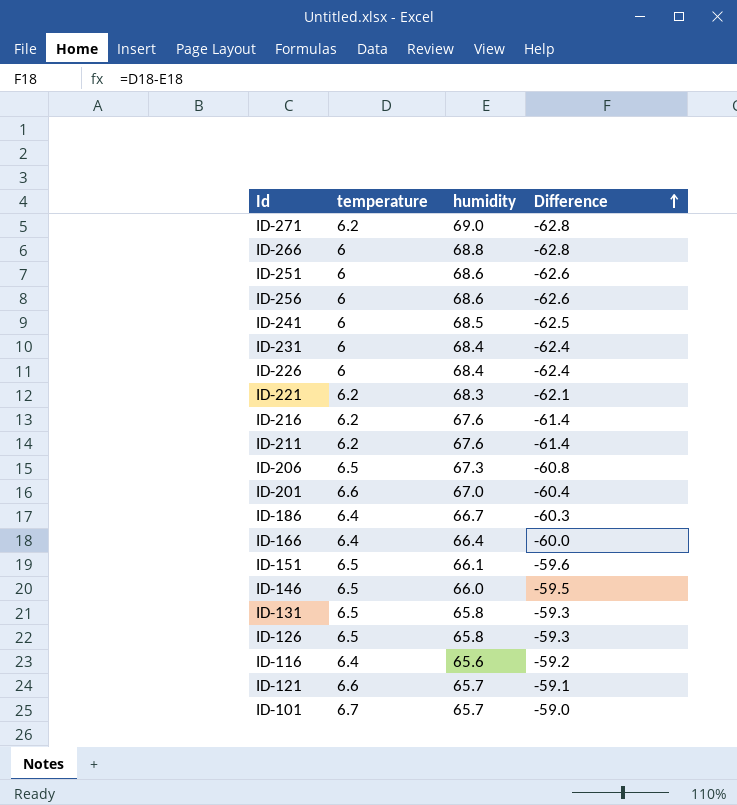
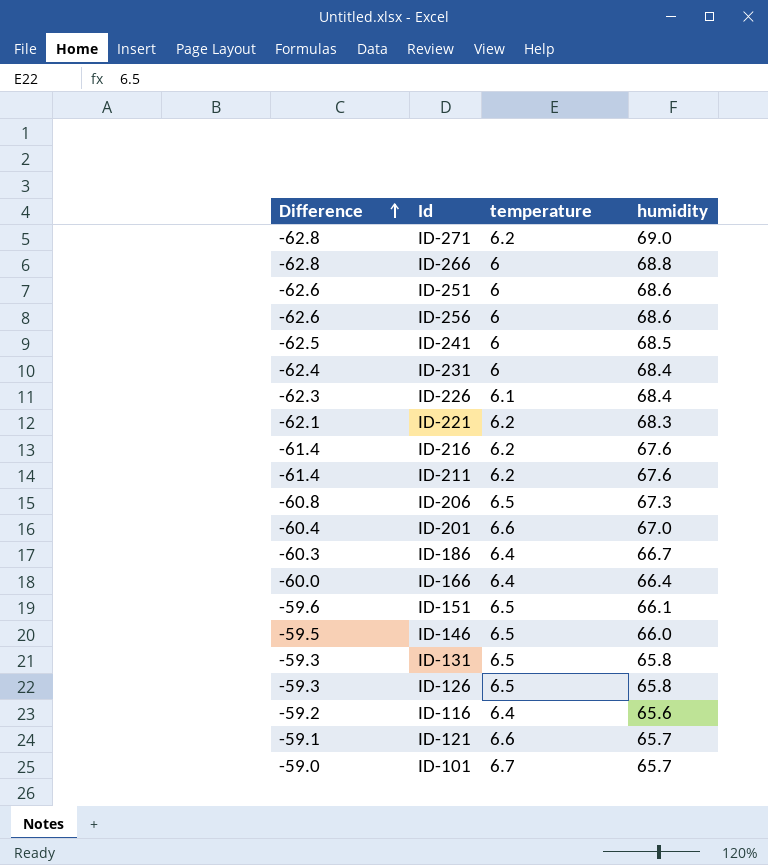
column Difference | position: 4 -> 1
ID-226 | Difference: -62.4 -> -62.3
ID-226 | temperature: 6 -> 6.1

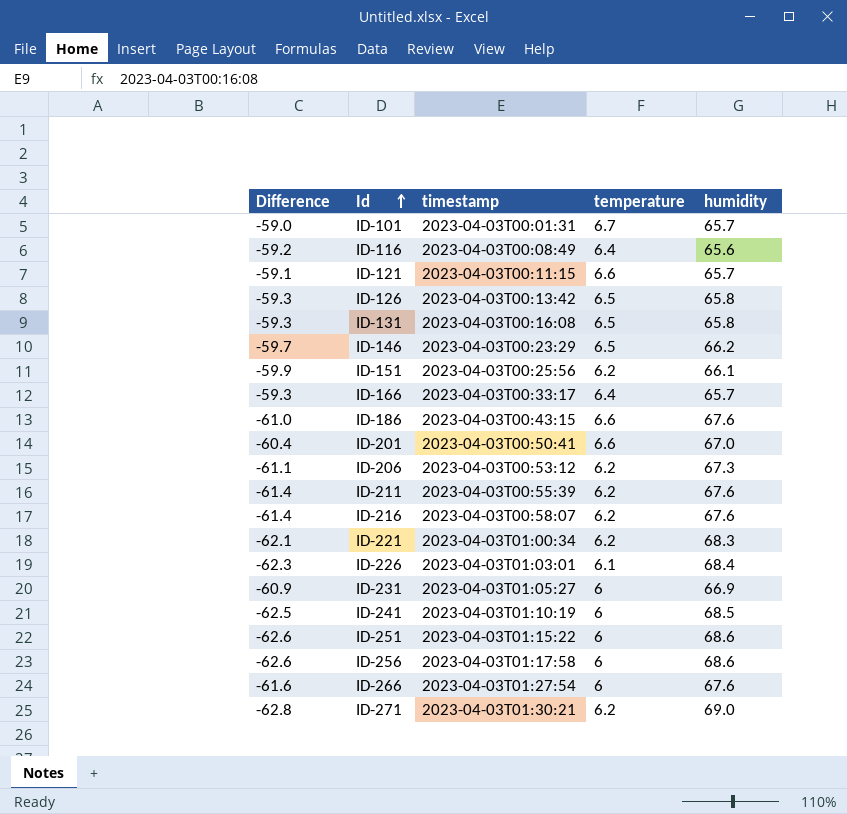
row order: Difference ascending -> Id ascending
column timestamp | position: none -> 3
ID-146 | Difference: -59.5 -> -59.7
ID-146 | humidity: 66.0 -> 66.2
ID-151 | Difference: -59.6 -> -59.9
ID-151 | temperature: 6.5 -> 6.2
ID-166 | Difference: -60.0 -> -59.3
ID-166 | humidity: 66.4 -> 65.7
ID-186 | Difference: -60.3 -> -61.0
ID-186 | temperature: 6.4 -> 6.6
ID-186 | humidity: 66.7 -> 67.6
ID-206 | Difference: -60.8 -> -61.1
ID-206 | temperature: 6.5 -> 6.2
ID-231 | Difference: -62.4 -> -60.9
ID-231 | humidity: 68.4 -> 66.9
ID-266 | Difference: -62.8 -> -61.6
ID-266 | humidity: 68.8 -> 67.6

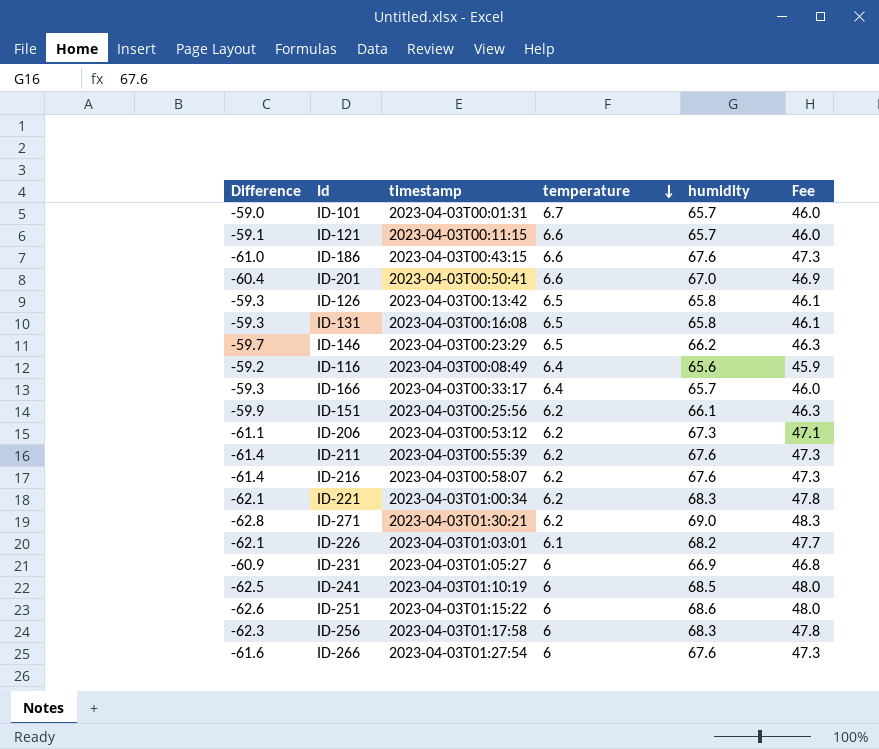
row order: Id ascending -> temperature descending
column Fee | formula: none -> [humidity] * 0.7
ID-226 | Difference: -62.3 -> -62.1
ID-226 | humidity: 68.4 -> 68.2
ID-256 | Difference: -62.6 -> -62.3
ID-256 | humidity: 68.6 -> 68.3

